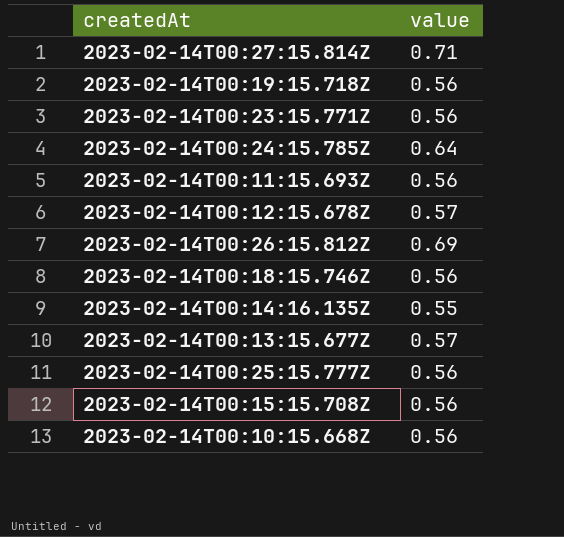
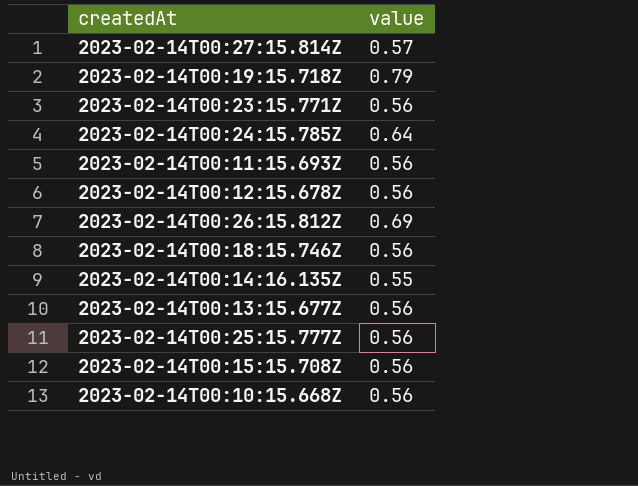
2023-02-14T00:27:15.814Z | value: 0.71 -> 0.57
2023-02-14T00:19:15.718Z | value: 0.56 -> 0.79
2023-02-14T00:12:15.678Z | value: 0.57 -> 0.56
2023-02-14T00:13:15.677Z | value: 0.57 -> 0.56

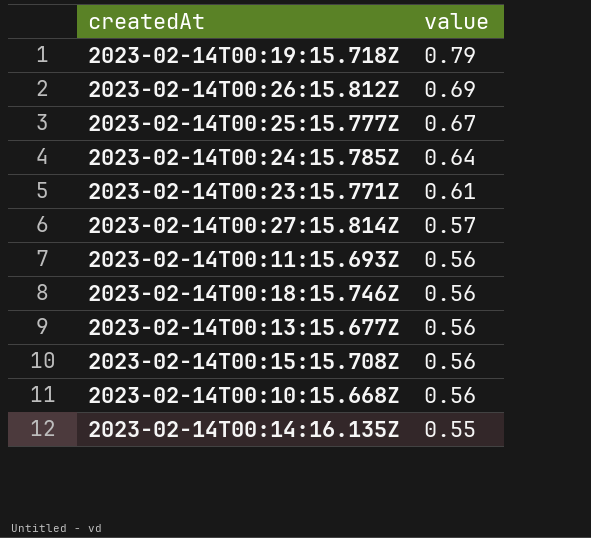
row order: none -> value descending
row 2023-02-14T00:12:15.678Z: 0.56 -> none
2023-02-14T00:25:15.777Z | value: 0.56 -> 0.67
2023-02-14T00:23:15.771Z | value: 0.56 -> 0.61

